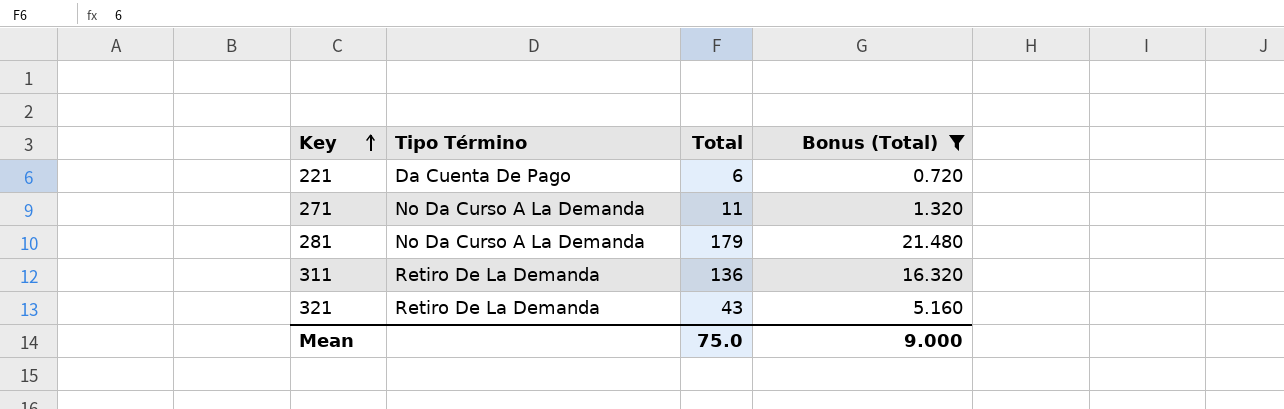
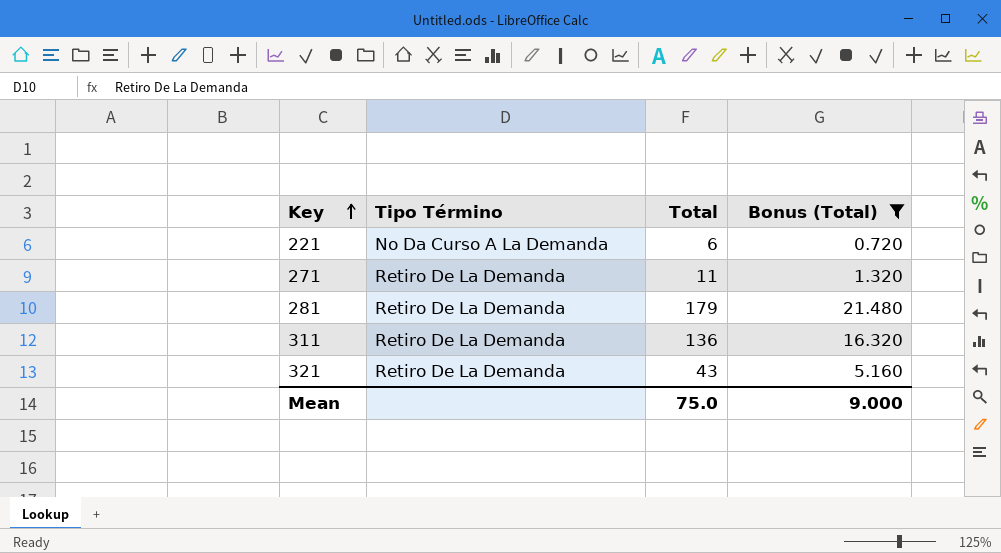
221 | Tipo Término: Da Cuenta De Pago -> No Da Curso A La Demanda
271 | Tipo Término: No Da Curso A La Demanda -> Retiro De La Demanda
281 | Tipo Término: No Da Curso A La Demanda -> Retiro De La Demanda

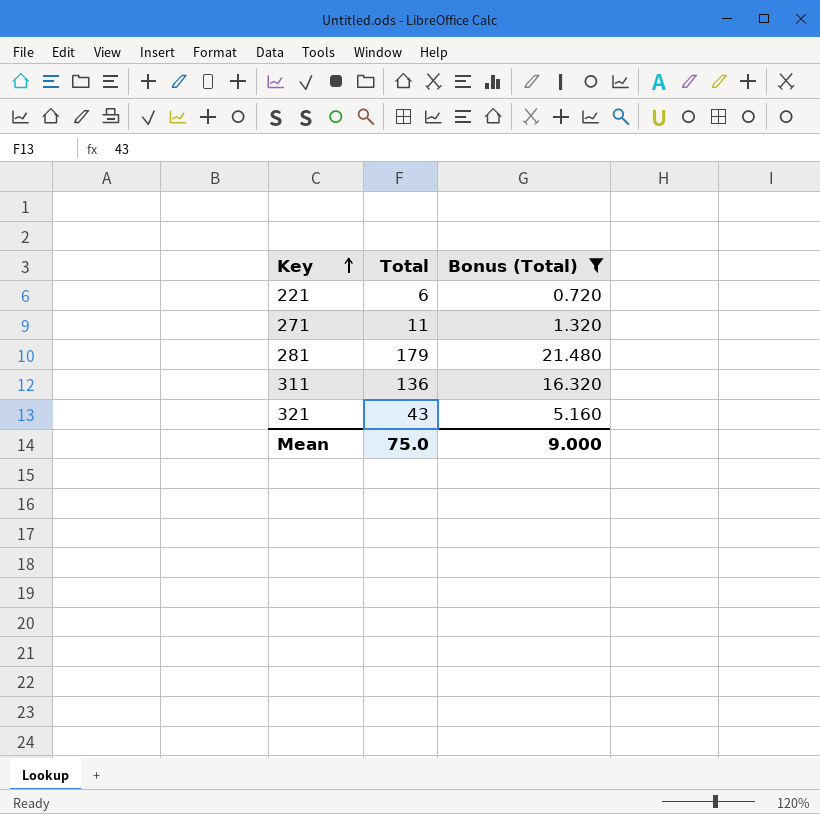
column Tipo Término | position: 2 -> none

